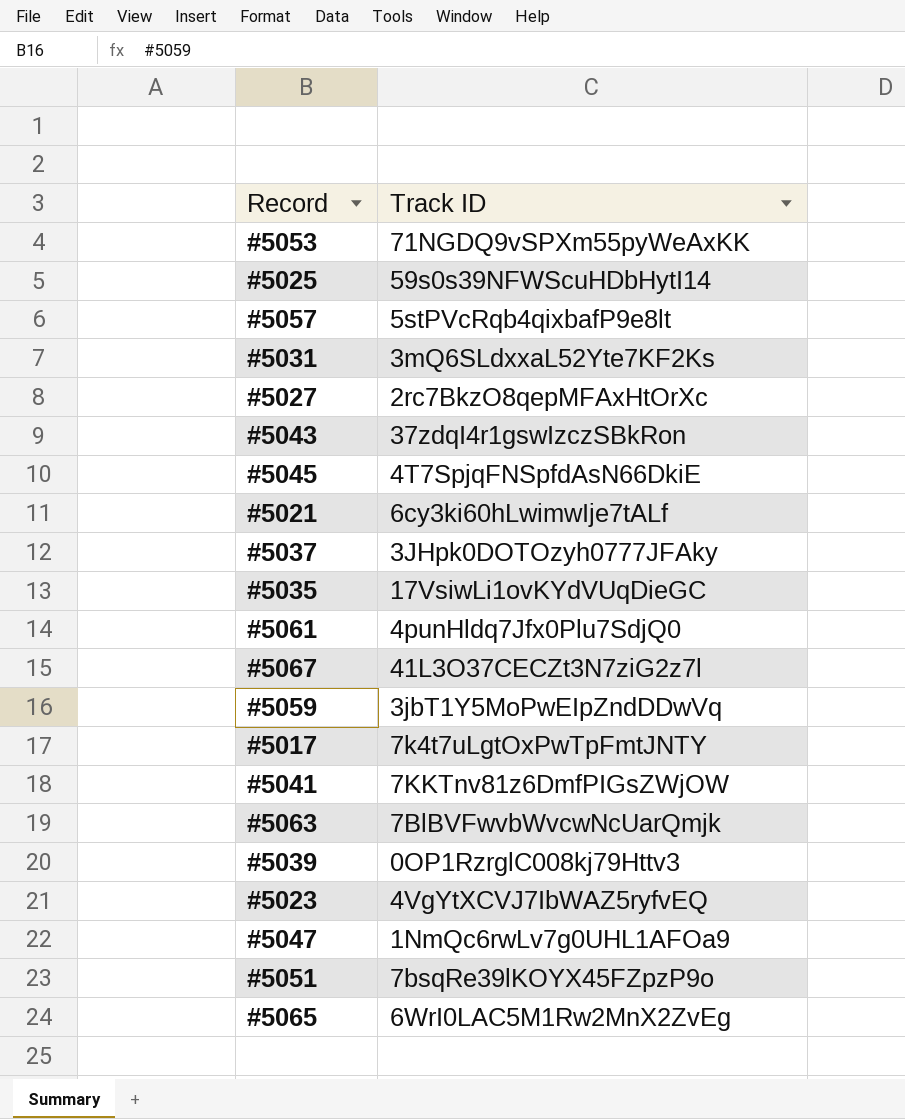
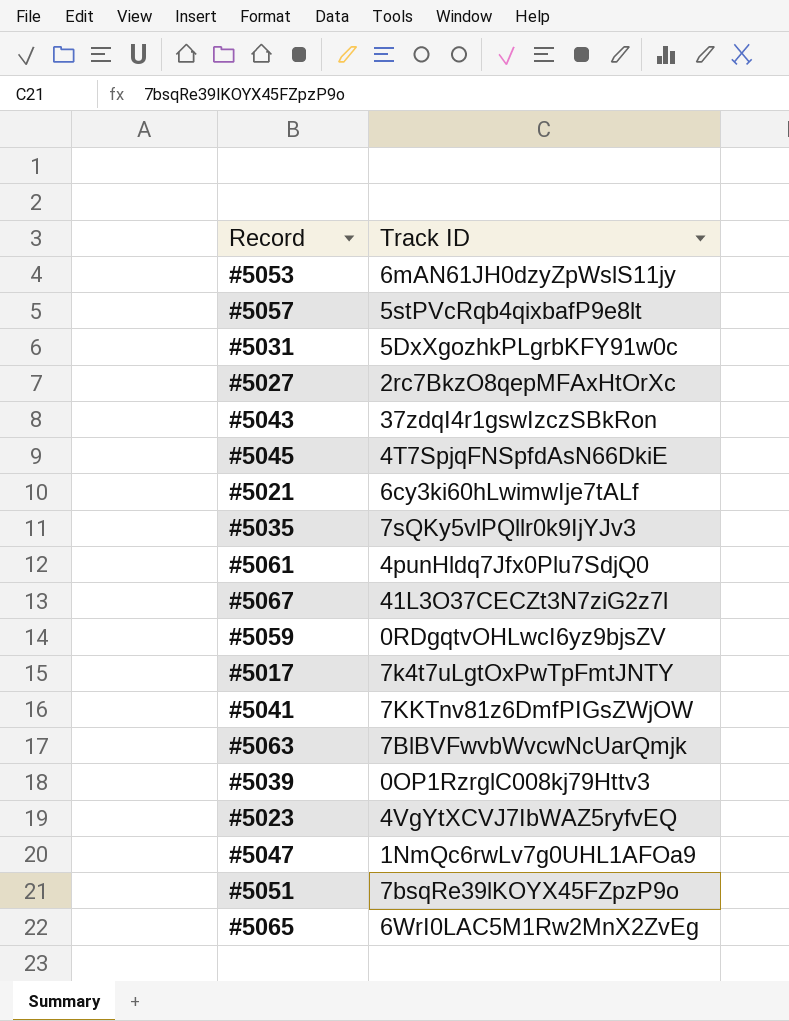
row #5025: 59s0s39NFWScuHDbHytI14 -> none
row #5037: 3JHpk0DOTOzyh0777JFAky -> none
#5053 | Track ID: 71NGDQ9vSPXm55pyWeAxKK -> 6mAN61JH0dzyZpWslS11jy
#5031 | Track ID: 3mQ6SLdxxaL52Yte7KF2Ks -> 5DxXgozhkPLgrbKFY91w0c
#5035 | Track ID: 17VsiwLi1ovKYdVUqDieGC -> 7sQKy5vlPQllr0k9IjYJv3
#5059 | Track ID: 3jbT1Y5MoPwEIpZndDDwVq -> 0RDgqtvOHLwcI6yz9bjsZV

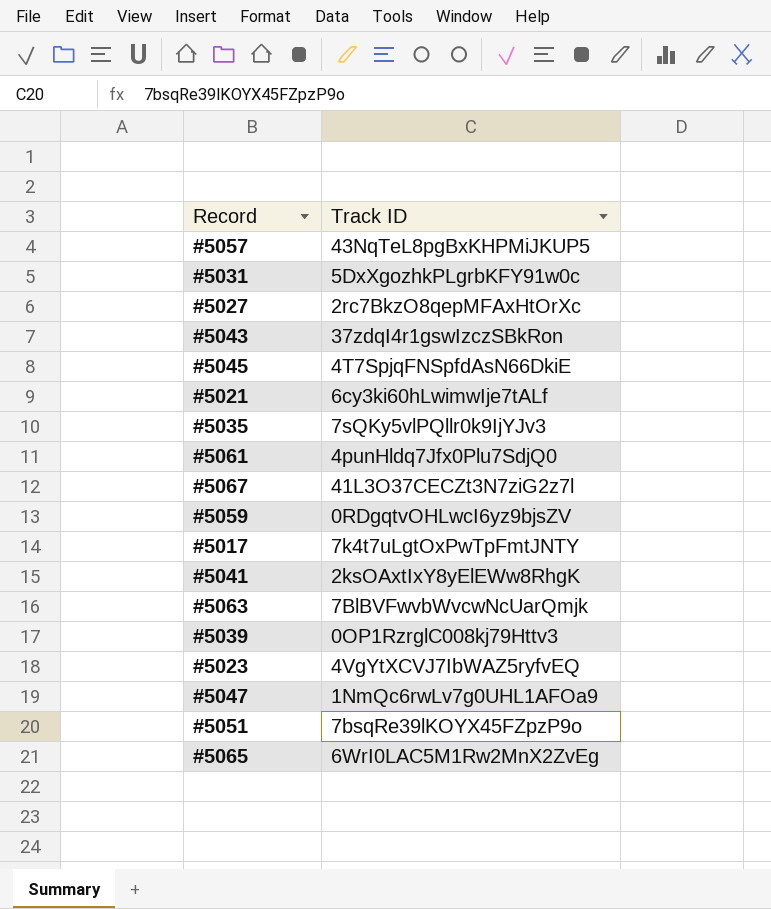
row #5053: 6mAN61JH0dzyZpWslS11jy -> none
#5057 | Track ID: 5stPVcRqb4qixbafP9e8lt -> 43NqTeL8pgBxKHPMiJKUP5
#5041 | Track ID: 7KKTnv81z6DmfPIGsZWjOW -> 2ksOAxtIxY8yElEWw8RhgK

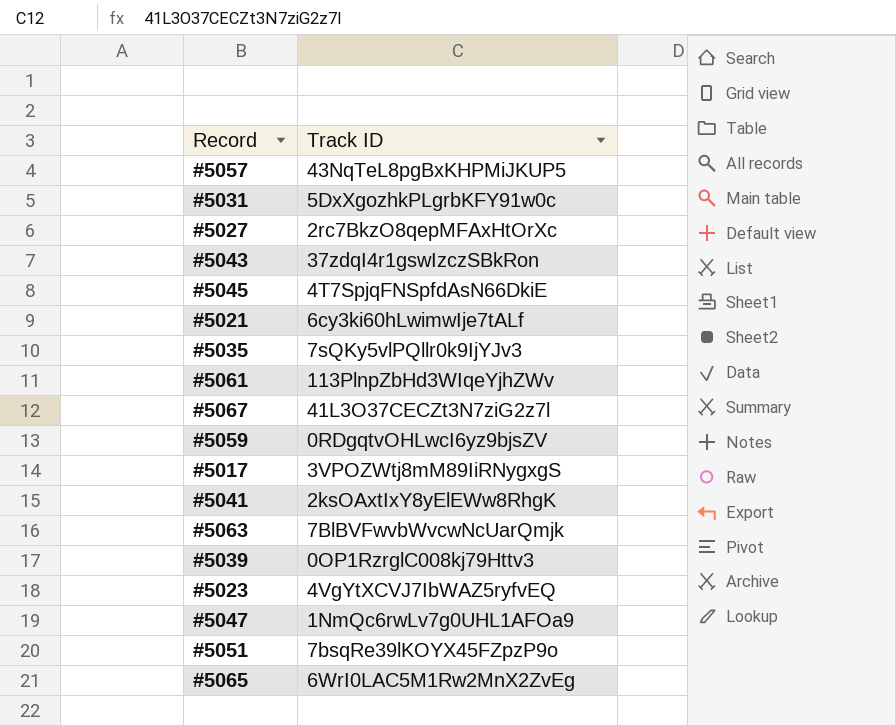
#5061 | Track ID: 4punHldq7Jfx0Plu7SdjQ0 -> 113PlnpZbHd3WIqeYjhZWv
#5017 | Track ID: 7k4t7uLgtOxPwTpFmtJNTY -> 3VPOZWtj8mM89IiRNygxgS

